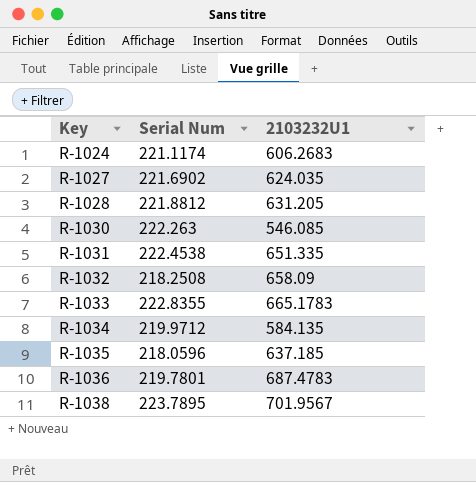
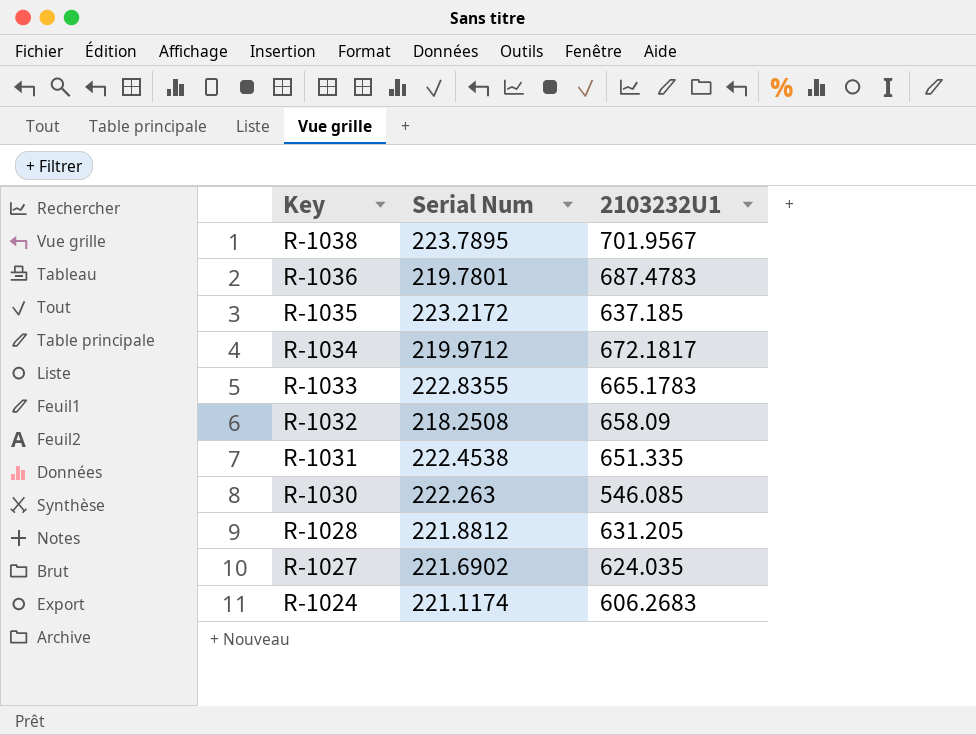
row order: Key ascending -> Key descending
R-1035 | Serial Num: 218.0596 -> 223.2172
R-1034 | 2103232U1: 584.135 -> 672.1817

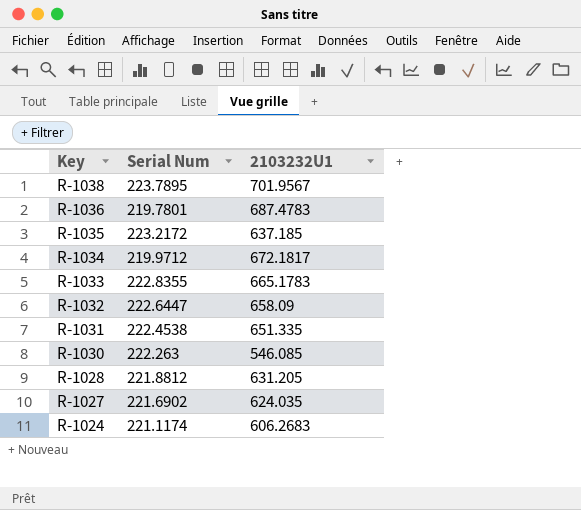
R-1032 | Serial Num: 218.2508 -> 222.6447

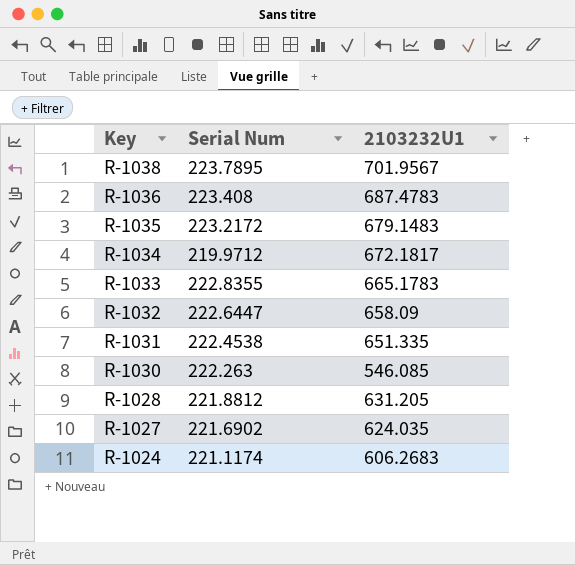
R-1036 | Serial Num: 219.7801 -> 223.408
R-1035 | 2103232U1: 637.185 -> 679.1483

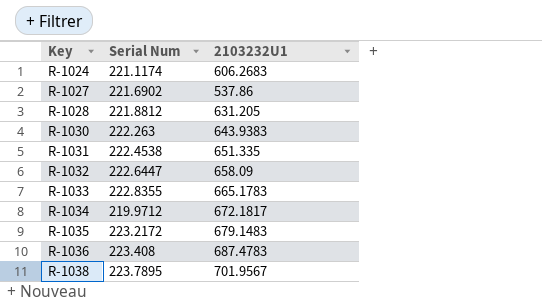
row order: Key descending -> Key ascending
R-1027 | 2103232U1: 624.035 -> 537.86
R-1030 | 2103232U1: 546.085 -> 643.9383

